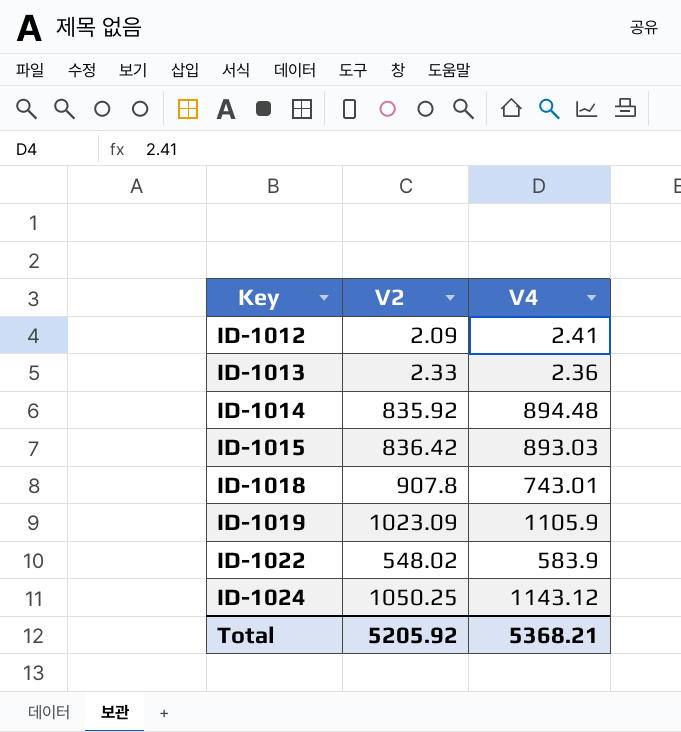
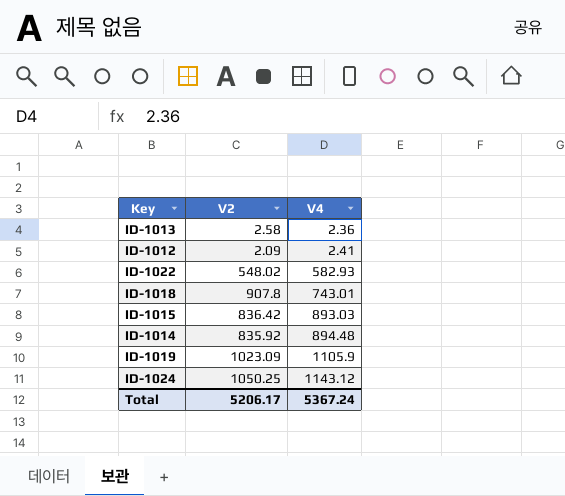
row order: Key ascending -> V4 ascending
ID-1013 | V2: 2.33 -> 2.58
ID-1022 | V4: 583.9 -> 582.93
Total | V2: 5205.92 -> 5206.17
Total | V4: 5368.21 -> 5367.24

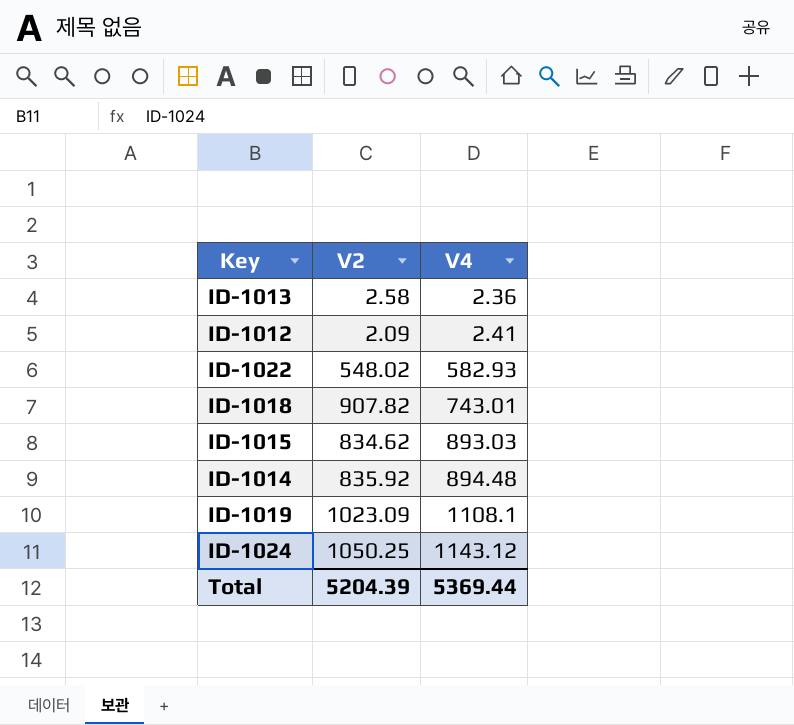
ID-1018 | V2: 907.8 -> 907.82
ID-1015 | V2: 836.42 -> 834.62
ID-1019 | V4: 1105.9 -> 1108.1
Total | V2: 5206.17 -> 5204.39
Total | V4: 5367.24 -> 5369.44

